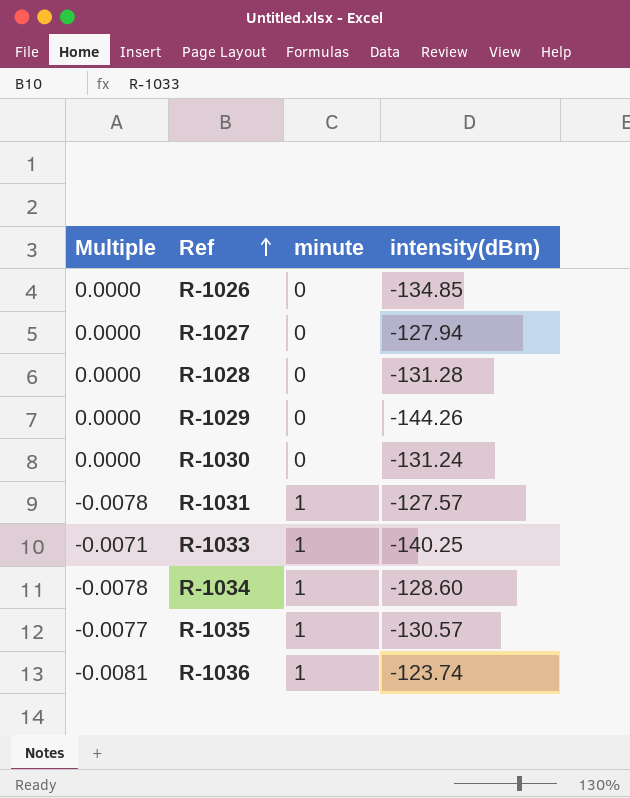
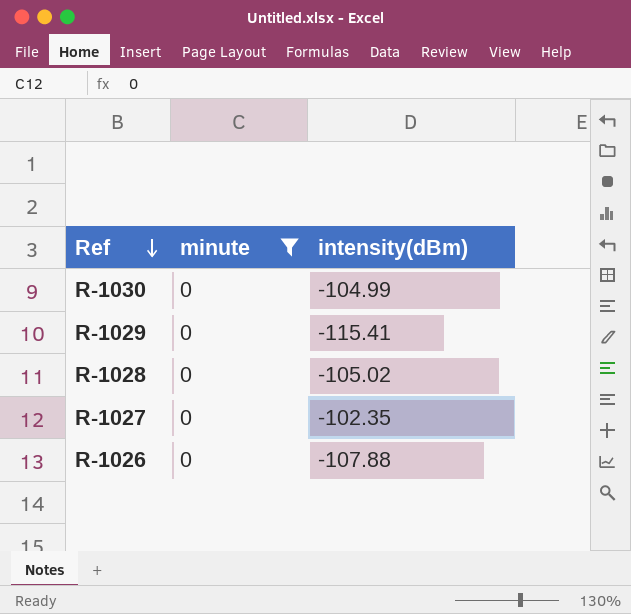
filter: none -> minute = 0
row order: Ref ascending -> Ref descending
column Multiple | formula: [minute] / [intensity(dBm)] -> none
R-1030 | intensity(dBm): -131.24 -> -104.99
R-1029 | intensity(dBm): -144.26 -> -115.41
R-1028 | intensity(dBm): -131.28 -> -105.02
R-1027 | intensity(dBm): -127.94 -> -102.35
R-1026 | intensity(dBm): -134.85 -> -107.88

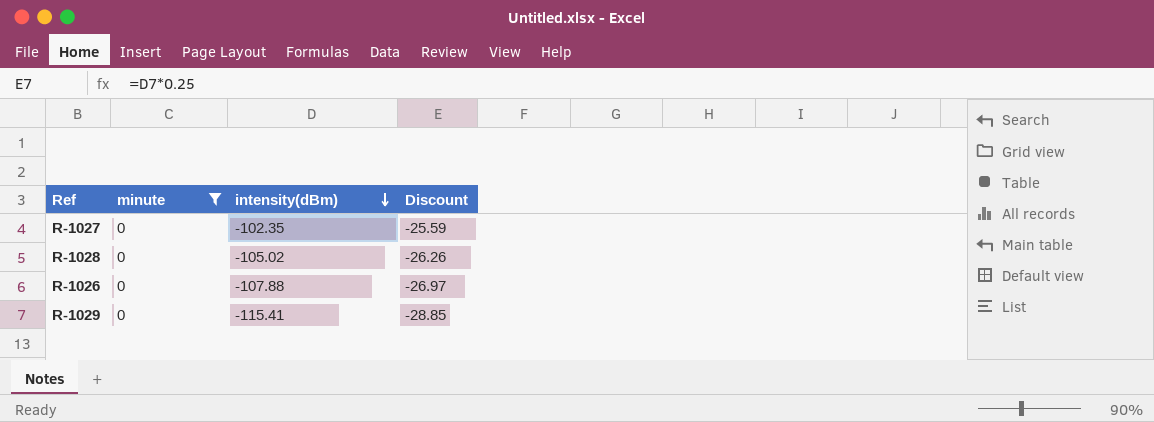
row order: Ref descending -> intensity(dBm) descending
column Discount | formula: none -> [intensity(dBm)] * 0.25
row R-1030: 0 | -104.99 -> none

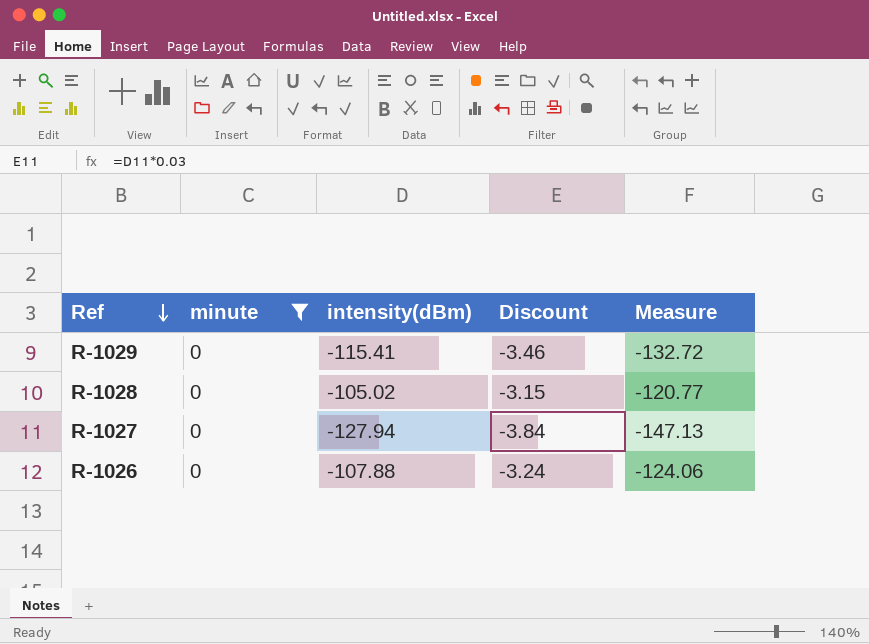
row order: intensity(dBm) descending -> Ref descending
column Discount | formula: [intensity(dBm)] * 0.25 -> [intensity(dBm)] * 0.03
column Measure | formula: none -> [intensity(dBm)] * 1.15
R-1027 | intensity(dBm): -102.35 -> -127.94

